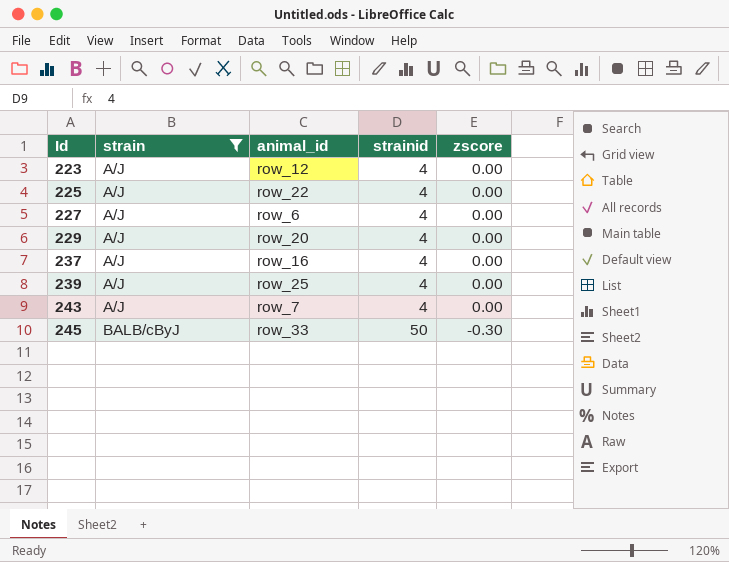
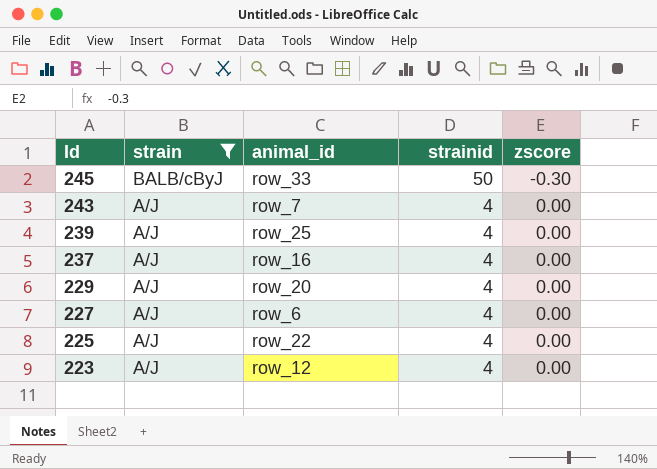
row order: Id ascending -> Id descending

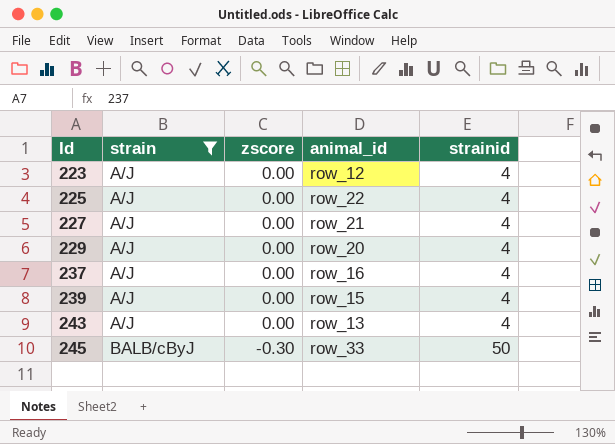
row order: Id descending -> Id ascending
column zscore | position: 5 -> 3
227 | animal_id: row_6 -> row_21
239 | animal_id: row_25 -> row_15
243 | animal_id: row_7 -> row_13

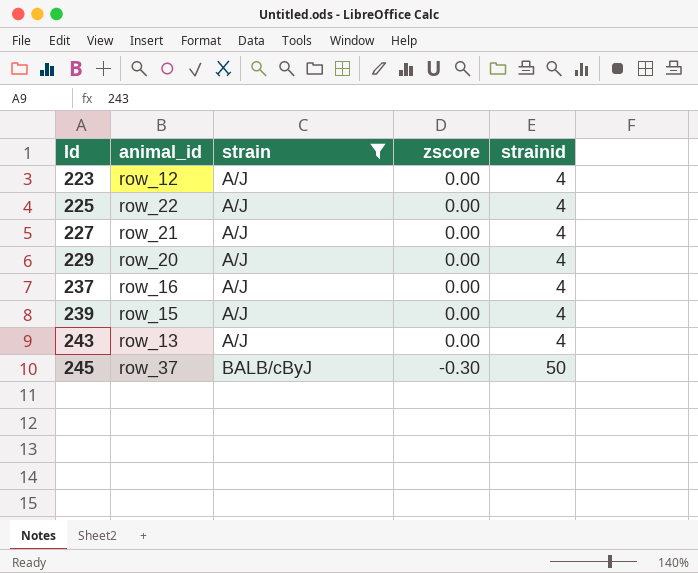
column animal_id | position: 4 -> 2
245 | animal_id: row_33 -> row_37

